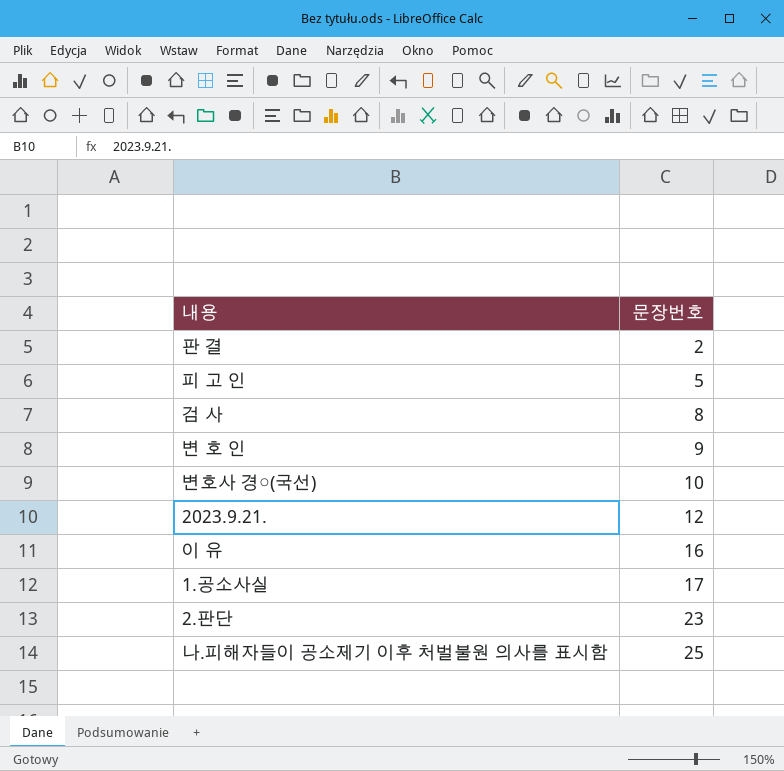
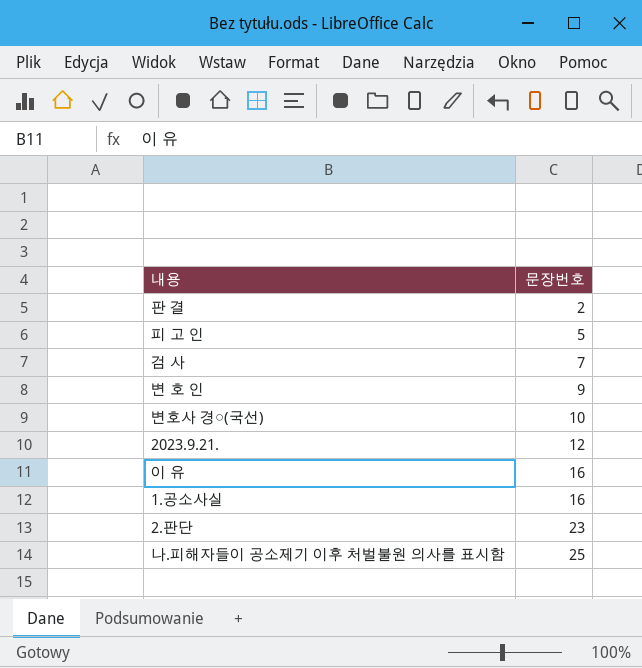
검 사 | 문장번호: 8 -> 7
1.공소사실 | 문장번호: 17 -> 16

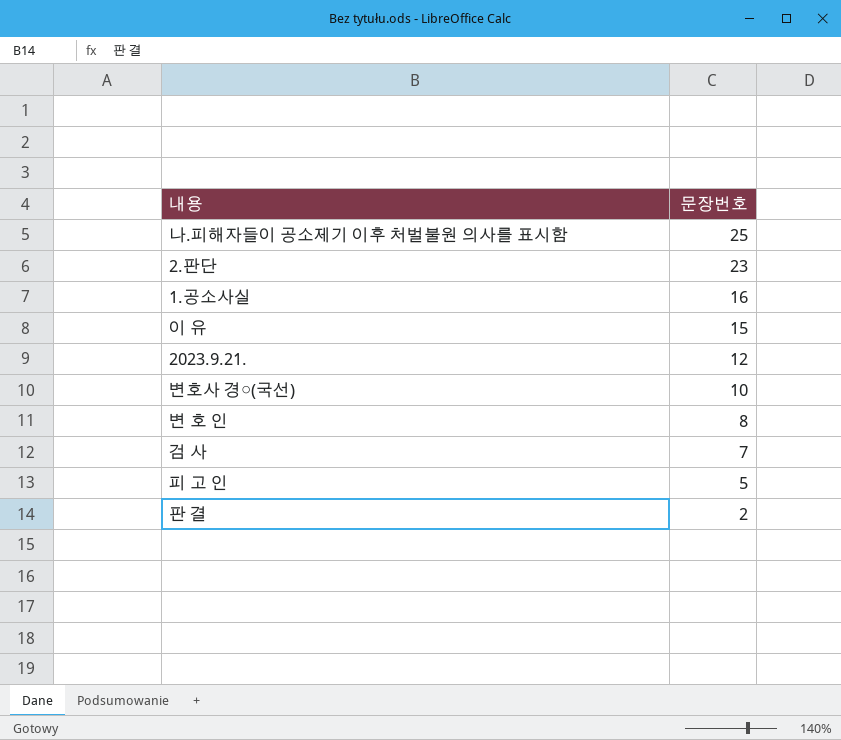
row order: 문장번호 ascending -> 문장번호 descending
이 유 | 문장번호: 16 -> 15
변 호 인 | 문장번호: 9 -> 8

